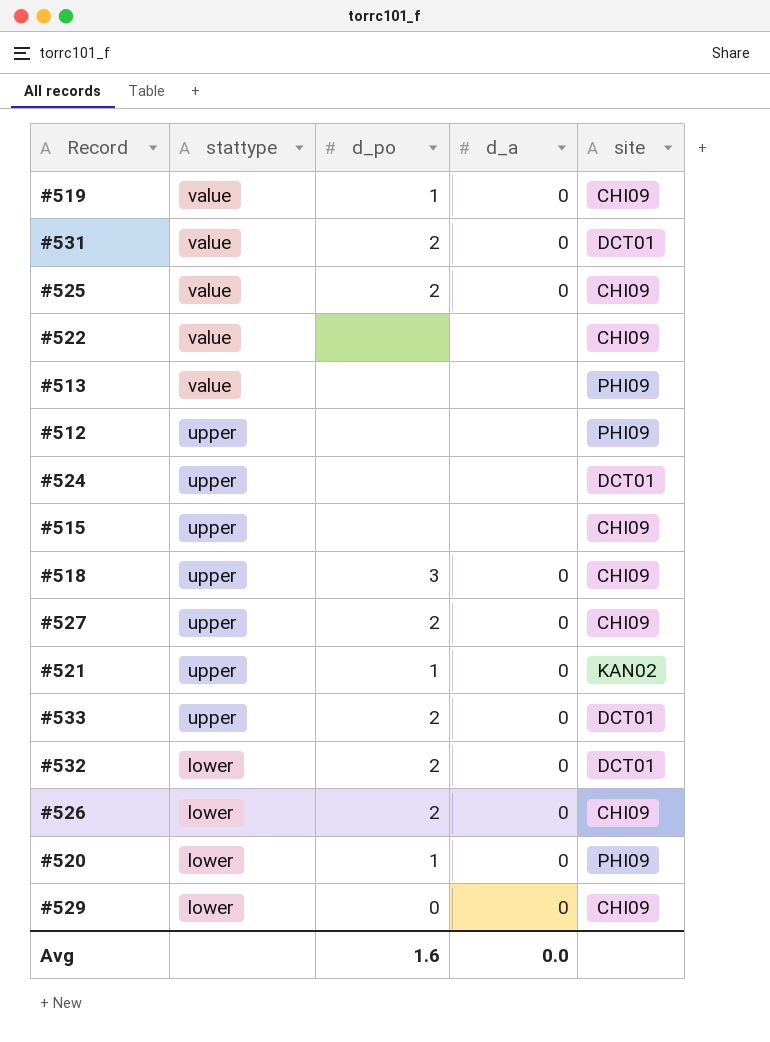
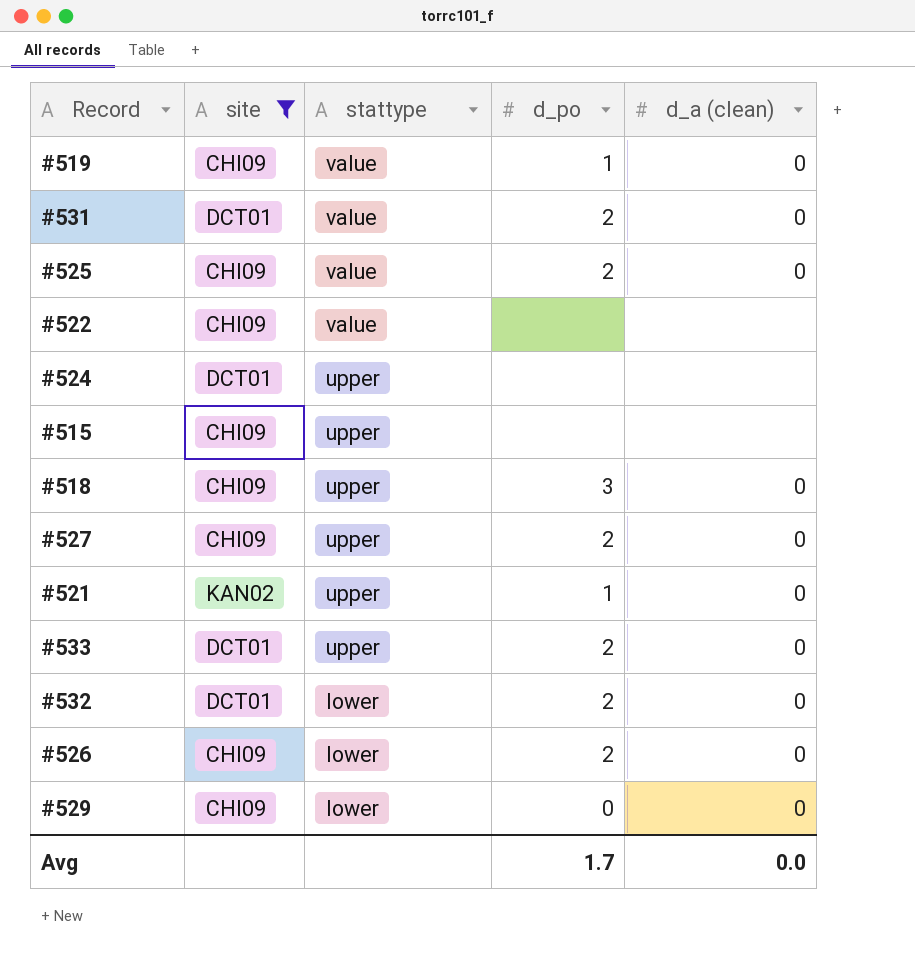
filter: none -> site != PHI09
column site | position: 5 -> 2
column name: d_a -> d_a (clean)
Avg | d_po: 1.6 -> 1.7

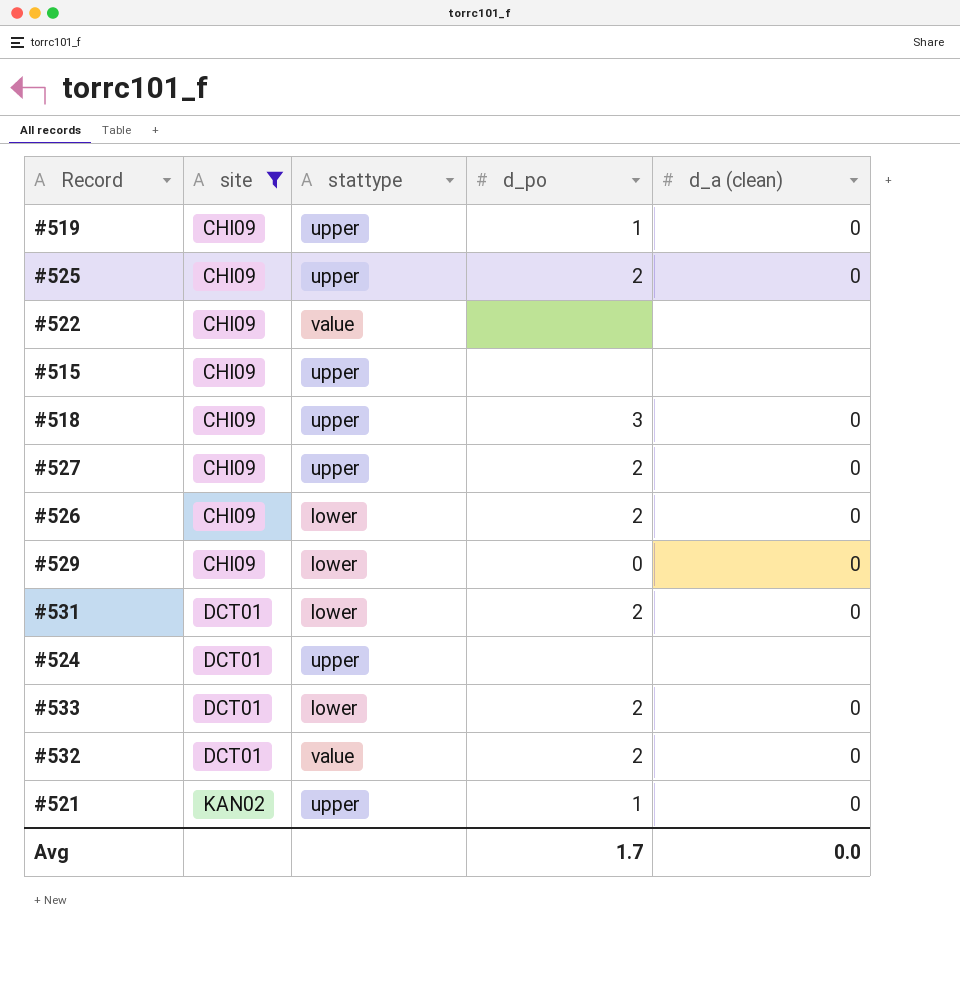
row order: stattype descending -> site ascending
#519 | stattype: value -> upper
#525 | stattype: value -> upper
#531 | stattype: value -> lower
#533 | stattype: upper -> lower
#532 | stattype: lower -> value

